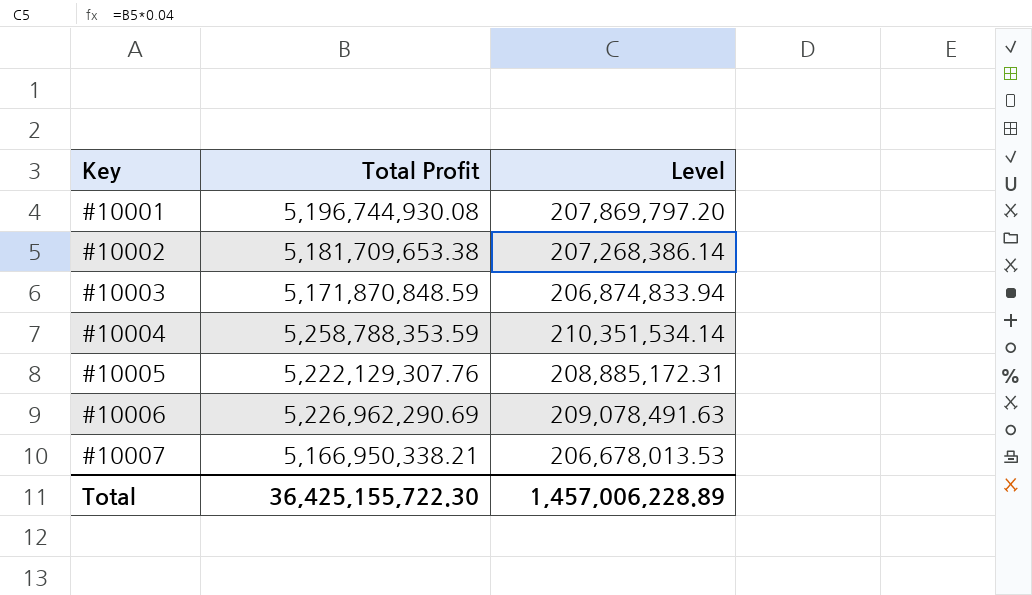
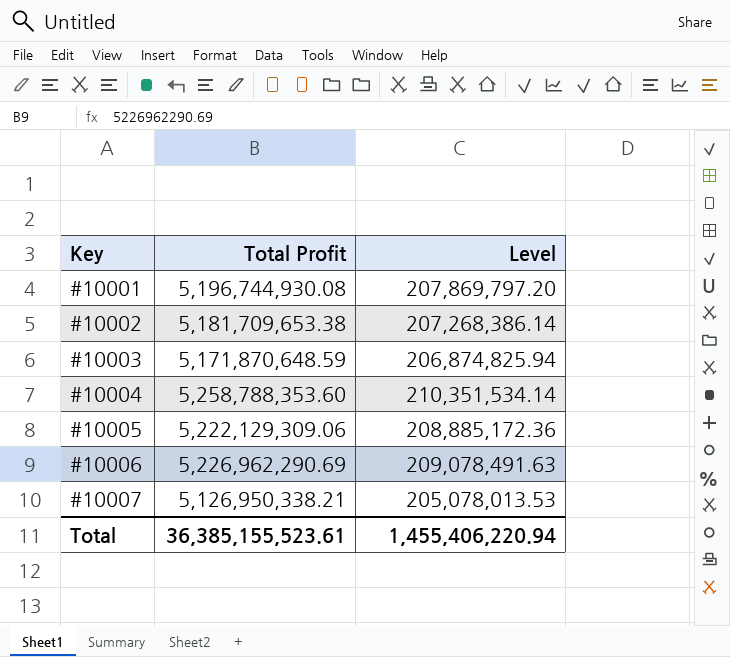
#10003 | Total Profit: 5,171,870,848.59 -> 5,171,870,648.59
#10003 | Level: 206,874,833.94 -> 206,874,825.94
#10004 | Total Profit: 5,258,788,353.59 -> 5,258,788,353.60
#10005 | Total Profit: 5,222,129,307.76 -> 5,222,129,309.06
#10005 | Level: 208,885,172.31 -> 208,885,172.36
#10007 | Total Profit: 5,166,950,338.21 -> 5,126,950,338.21
#10007 | Level: 206,678,013.53 -> 205,078,013.53
Total | Total Profit: 36,425,155,722.30 -> 36,385,155,523.61
Total | Level: 1,457,006,228.89 -> 1,455,406,220.94

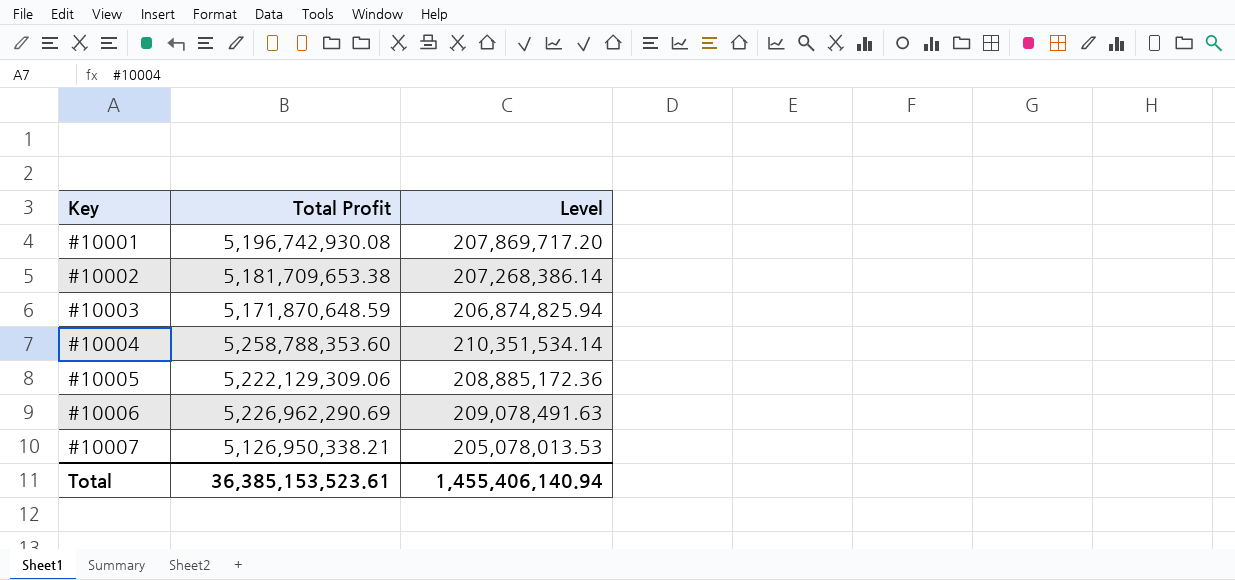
#10001 | Total Profit: 5,196,744,930.08 -> 5,196,742,930.08
#10001 | Level: 207,869,797.20 -> 207,869,717.20
Total | Total Profit: 36,385,155,523.61 -> 36,385,153,523.61
Total | Level: 1,455,406,220.94 -> 1,455,406,140.94

